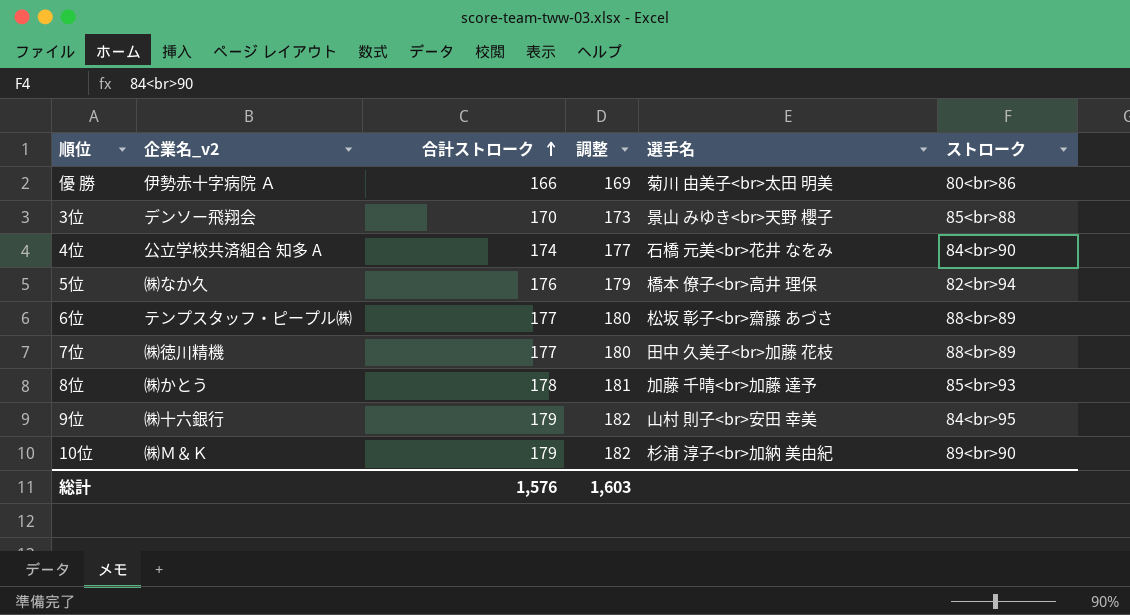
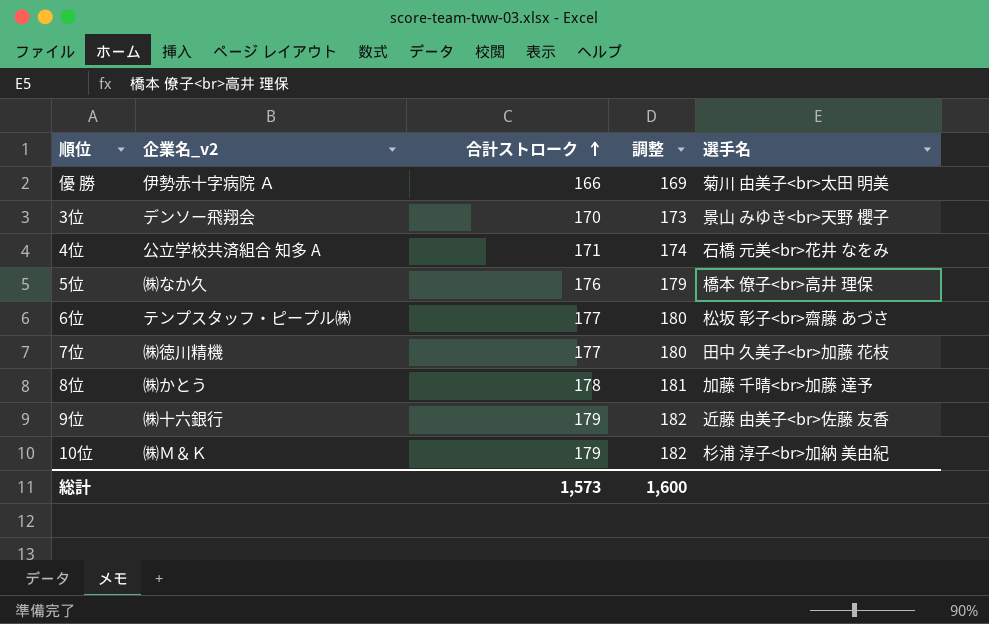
column ストローク | position: 6 -> none
4位 | 合計ストローク: 174 -> 171
4位 | 調整: 177 -> 174
9位 | 選手名: 山村 則子<br>安田 幸美 -> 近藤 由美子<br>佐藤 友香
総計 | 合計ストローク: 1,576 -> 1,573
総計 | 調整: 1,603 -> 1,600

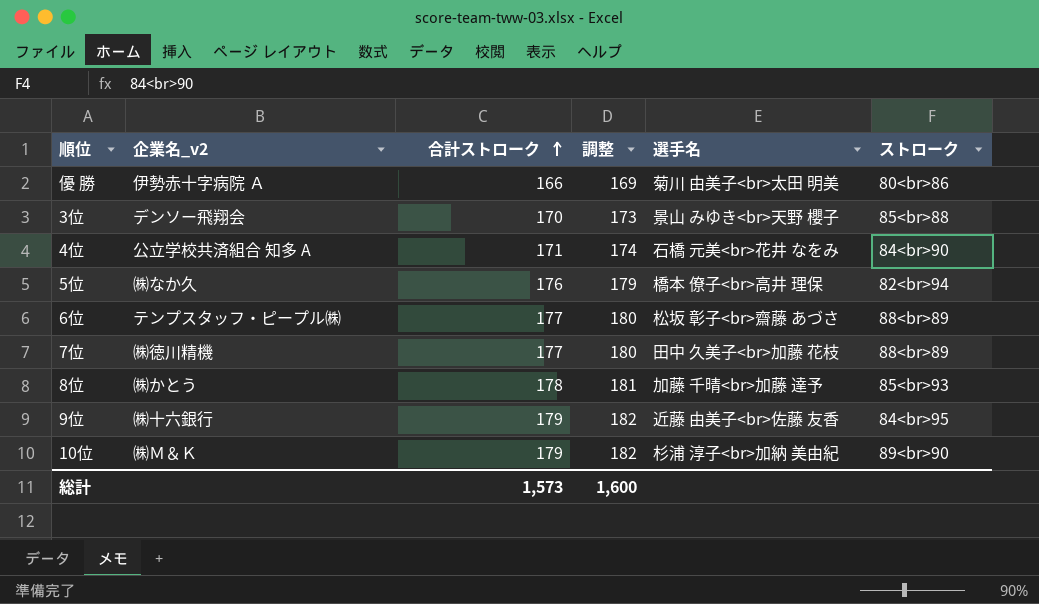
column ストローク | position: none -> 6

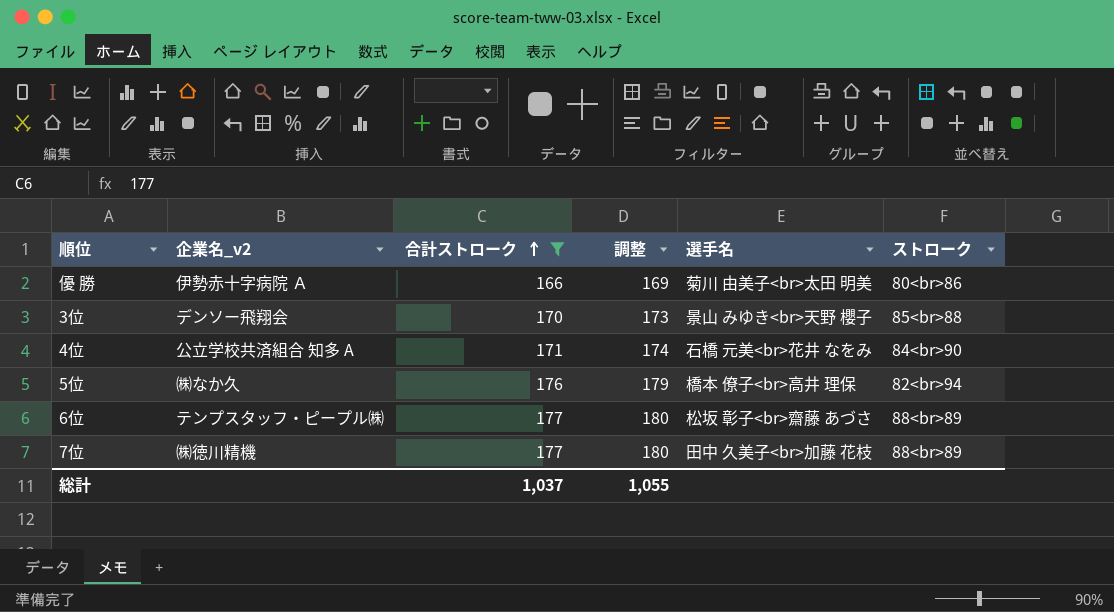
filter: none -> 合計ストローク <= 177
総計 | 合計ストローク: 1,573 -> 1,037
総計 | 調整: 1,600 -> 1,055

